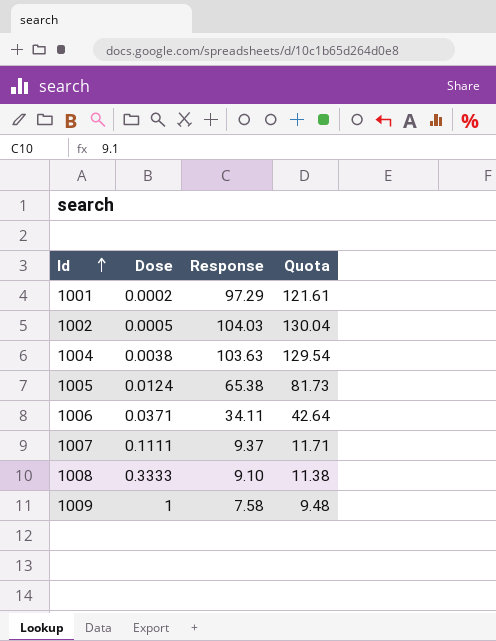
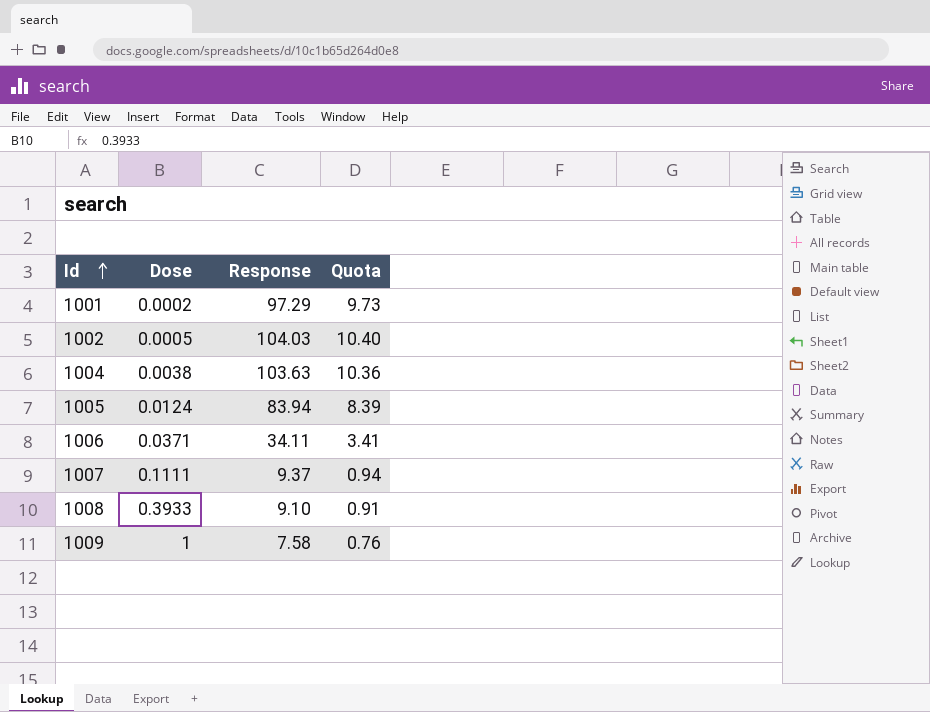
column Quota | formula: [Response] * 1.25 -> [Response] * 0.1
1005 | Response: 65.38 -> 83.94
1008 | Dose: 0.3333 -> 0.3933

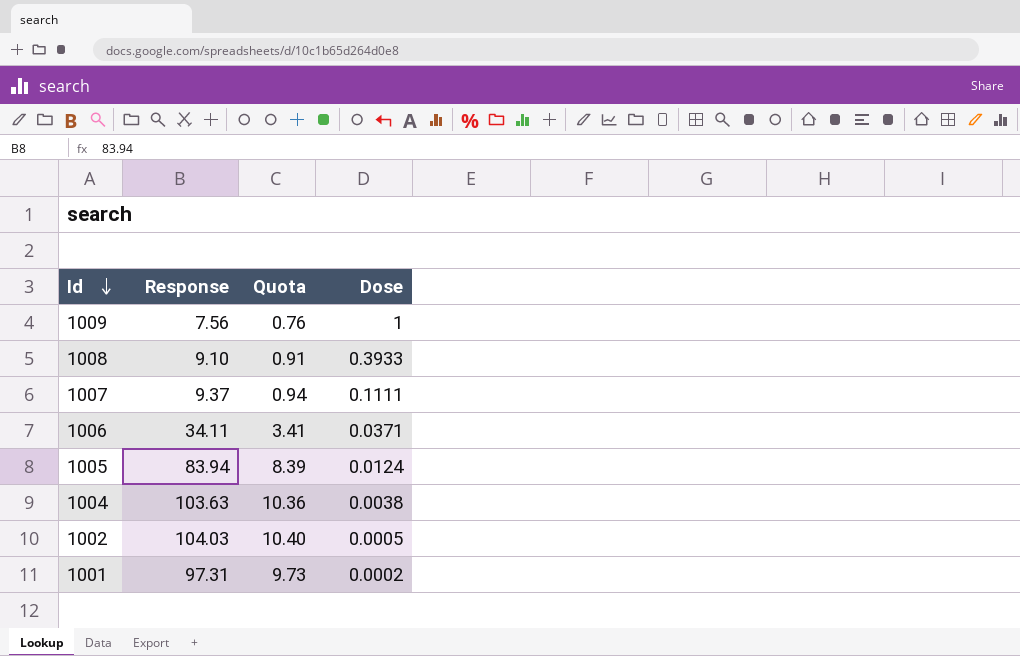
row order: Id ascending -> Id descending
column Dose | position: 2 -> 4
1009 | Response: 7.58 -> 7.56
1001 | Response: 97.29 -> 97.31

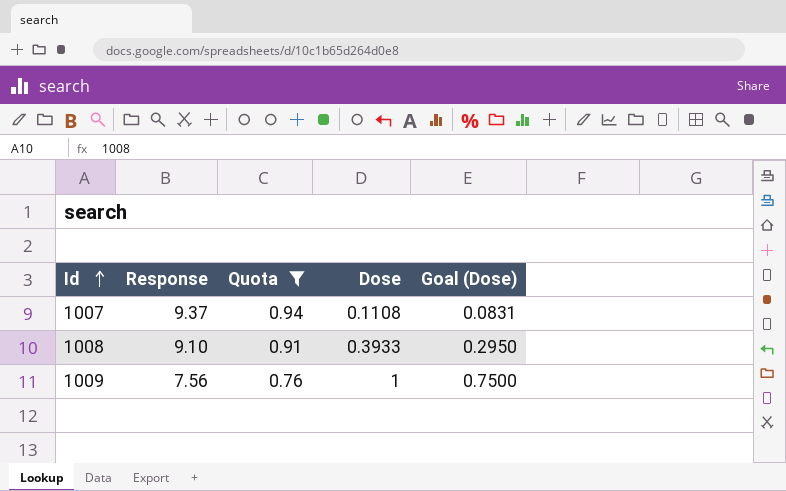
filter: none -> Quota <= 0.94
row order: Id descending -> Id ascending
column Goal (Dose) | formula: none -> [Dose] * 0.75
1007 | Dose: 0.1111 -> 0.1108

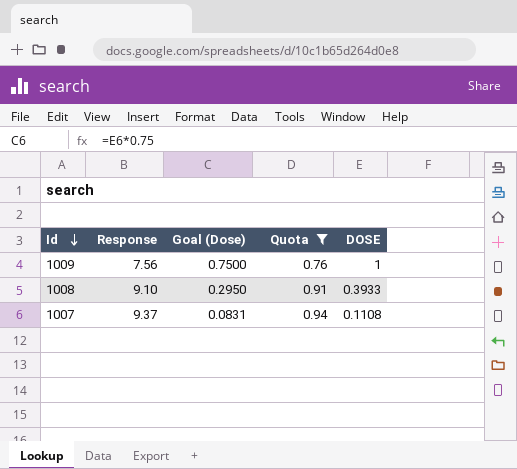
row order: Id ascending -> Id descending
column Goal (Dose) | position: 5 -> 3
column name: Dose -> DOSE

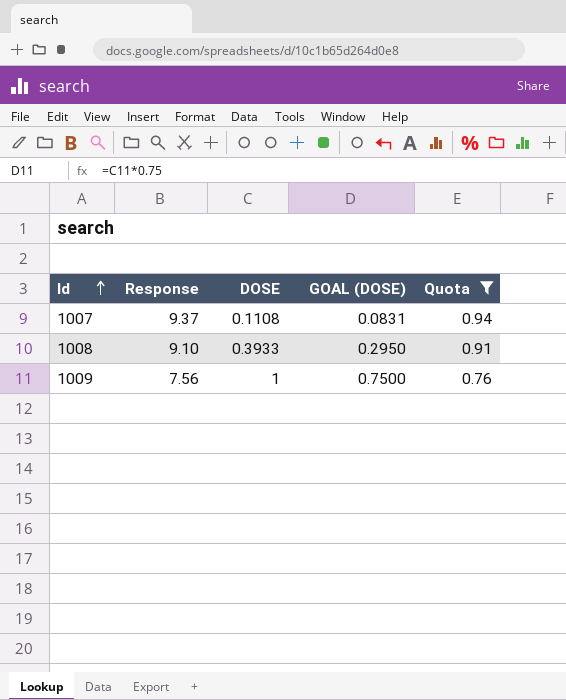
row order: Id descending -> Id ascending
column DOSE | position: 5 -> 3
column name: Goal (Dose) -> GOAL (DOSE)

